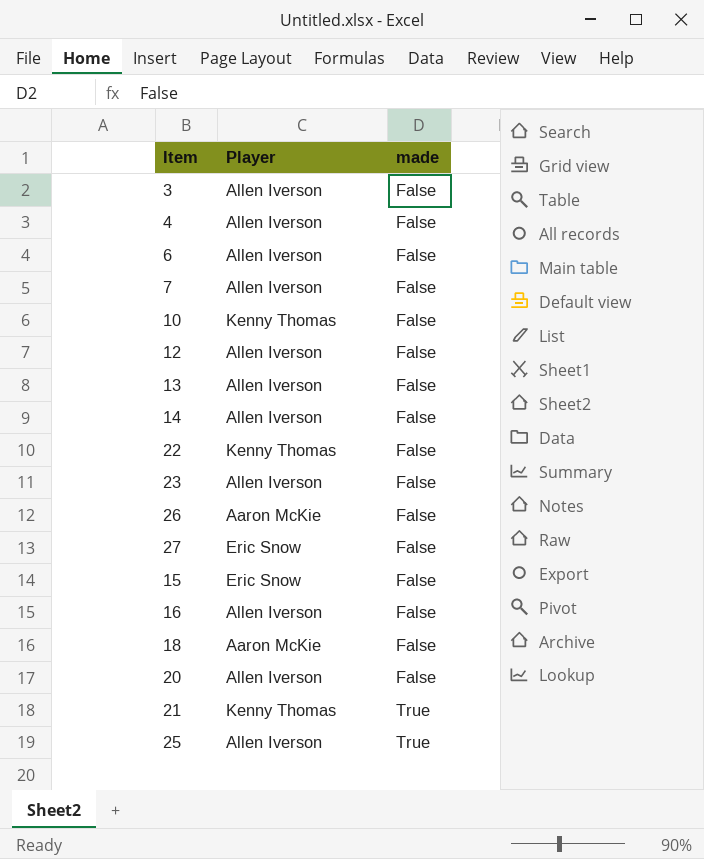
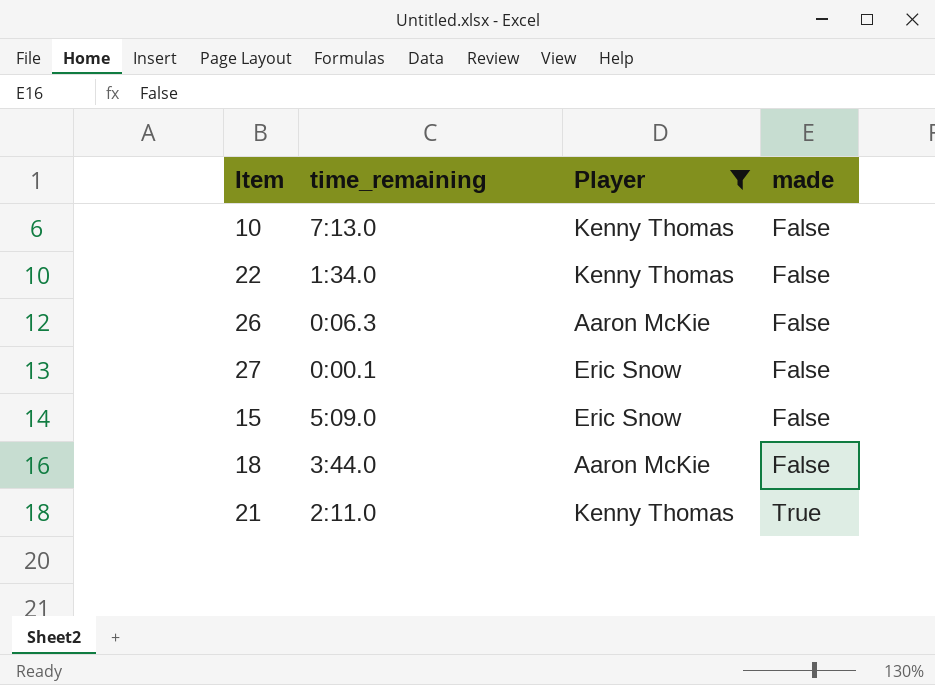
filter: none -> Player != Allen Iverson
column time_remaining | position: none -> 2

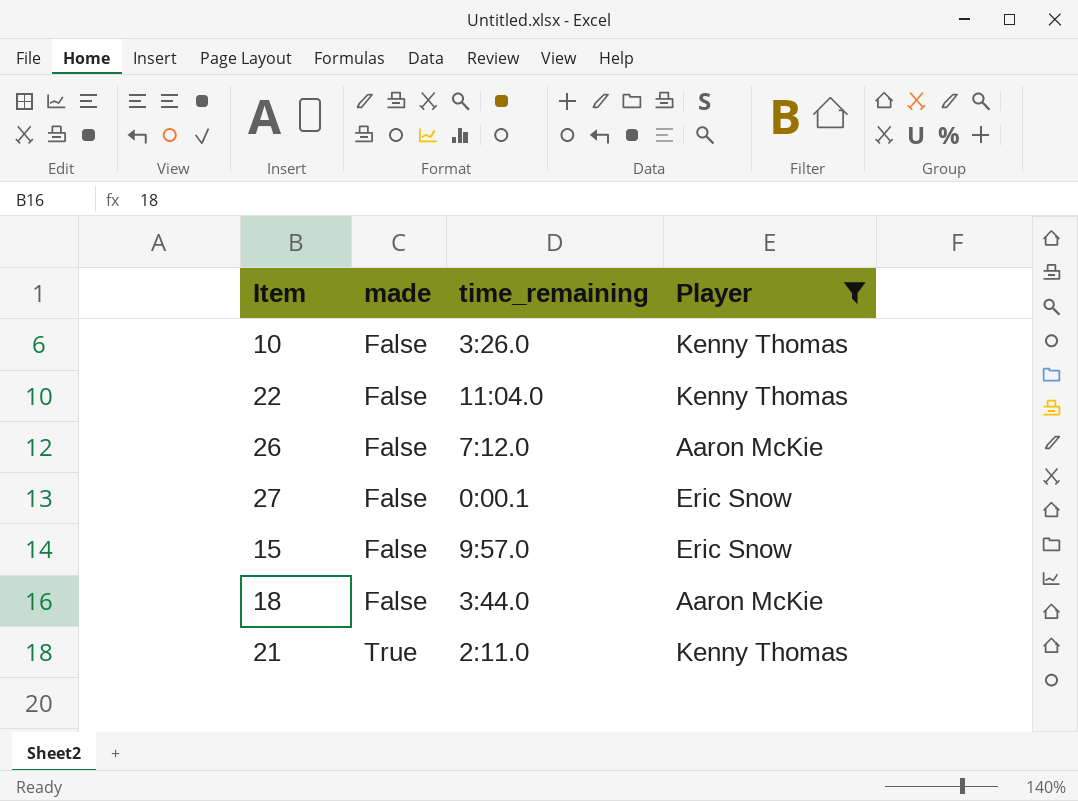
column made | position: 4 -> 2
10 | time_remaining: 7:13.0 -> 3:26.0
22 | time_remaining: 1:34.0 -> 11:04.0
26 | time_remaining: 0:06.3 -> 7:12.0
15 | time_remaining: 5:09.0 -> 9:57.0

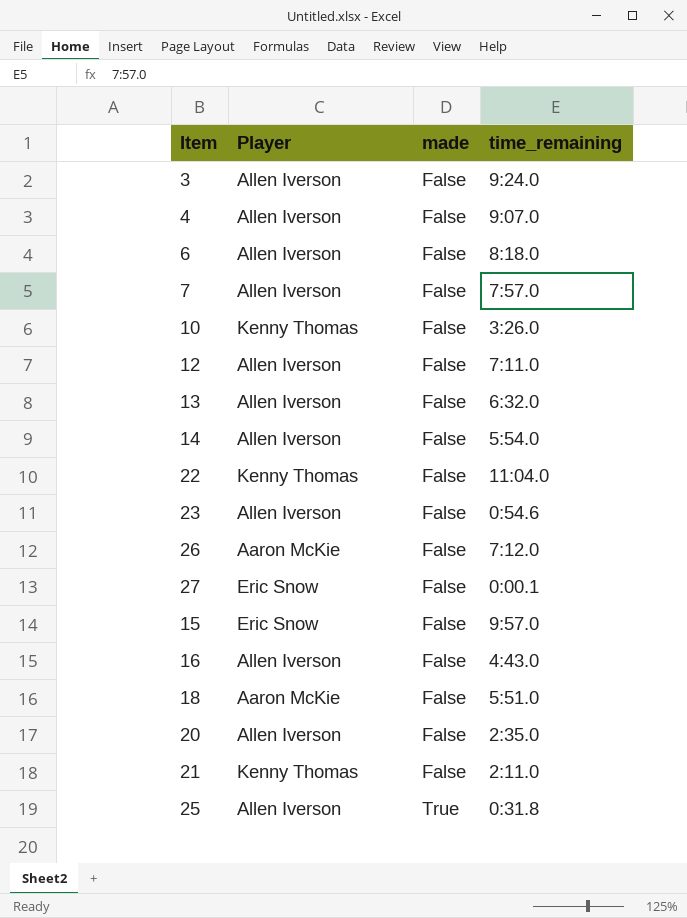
filter: Player != Allen Iverson -> none
column Player | position: 4 -> 2
18 | time_remaining: 3:44.0 -> 5:51.0
21 | made: True -> False

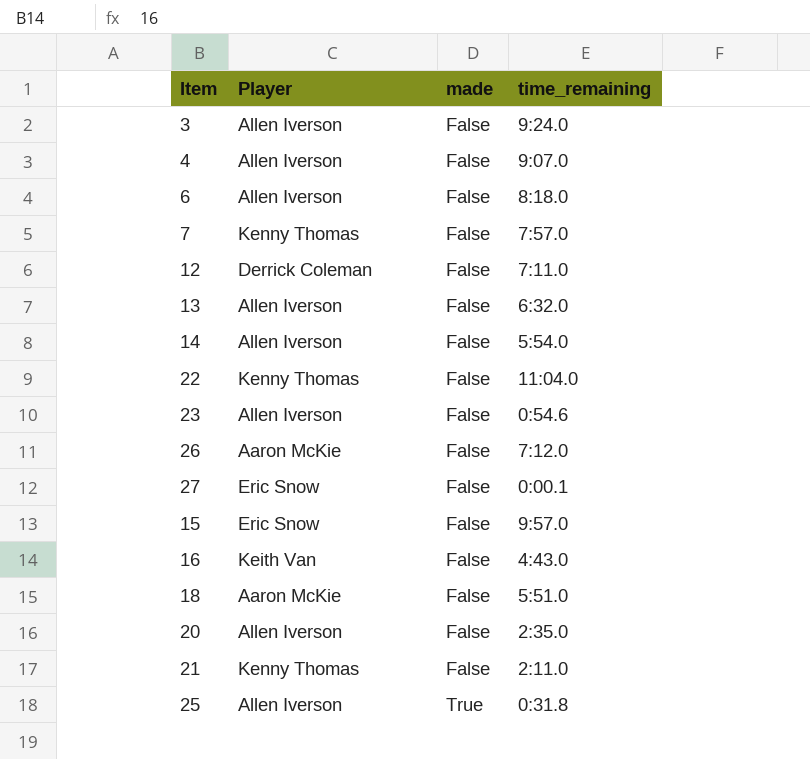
row 10: Kenny Thomas | False | 3:26.0 -> none
7 | Player: Allen Iverson -> Kenny Thomas
12 | Player: Allen Iverson -> Derrick Coleman
16 | Player: Allen Iverson -> Keith Van

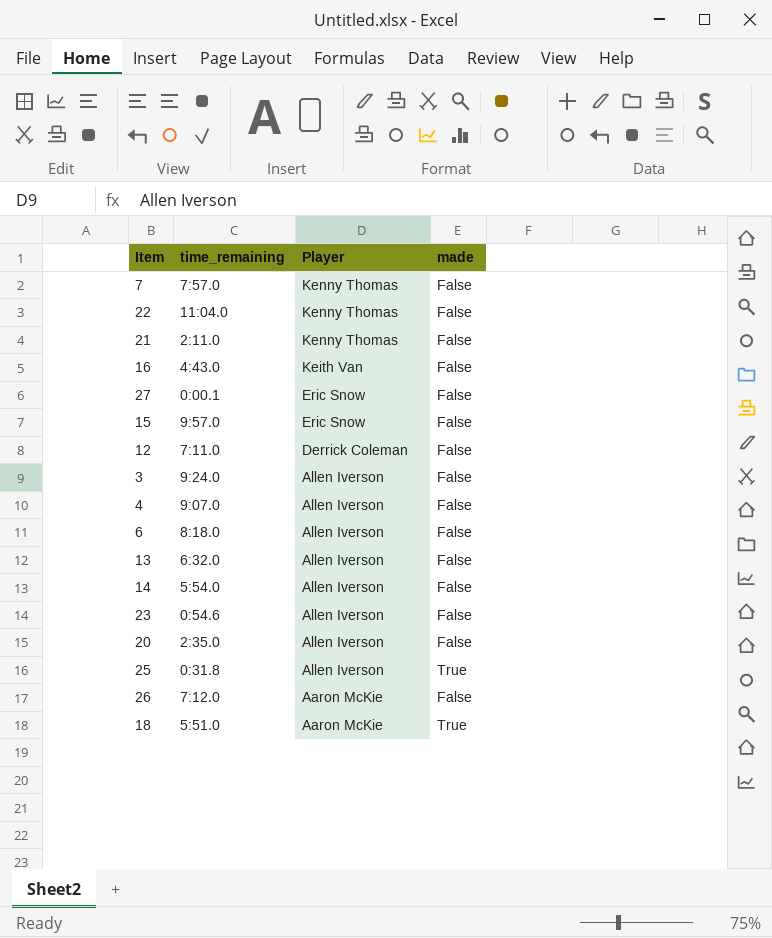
row order: made ascending -> Player descending
column time_remaining | position: 4 -> 2
18 | made: False -> True

